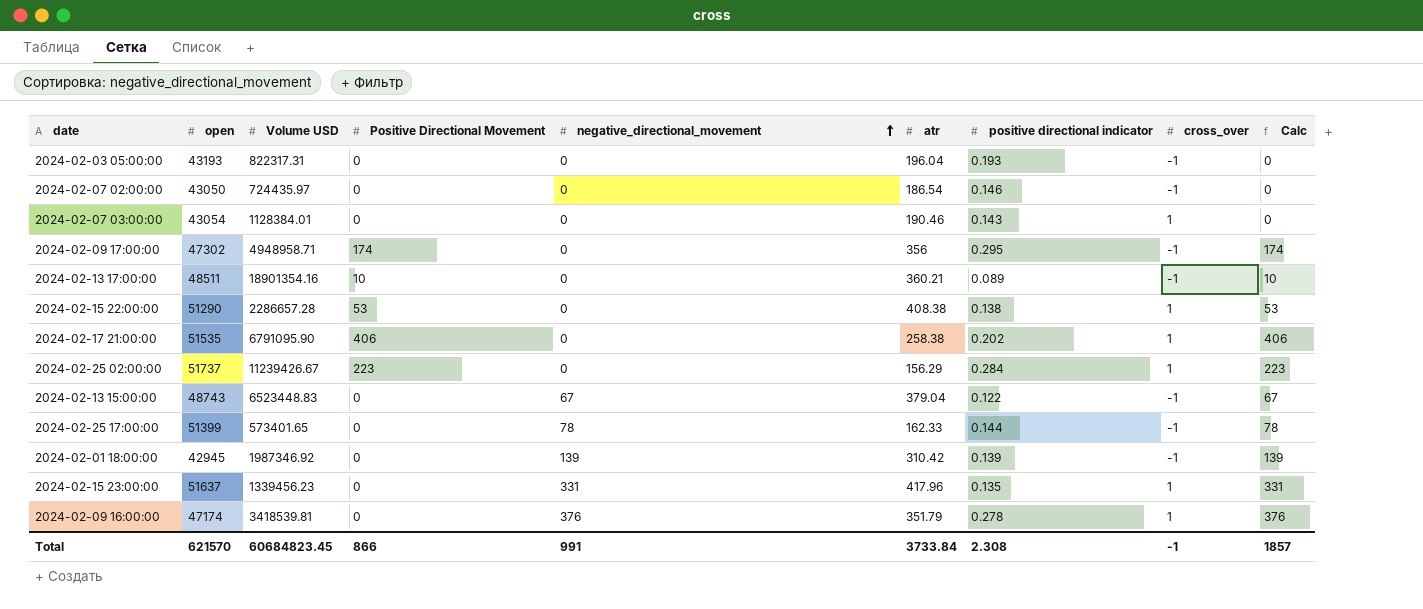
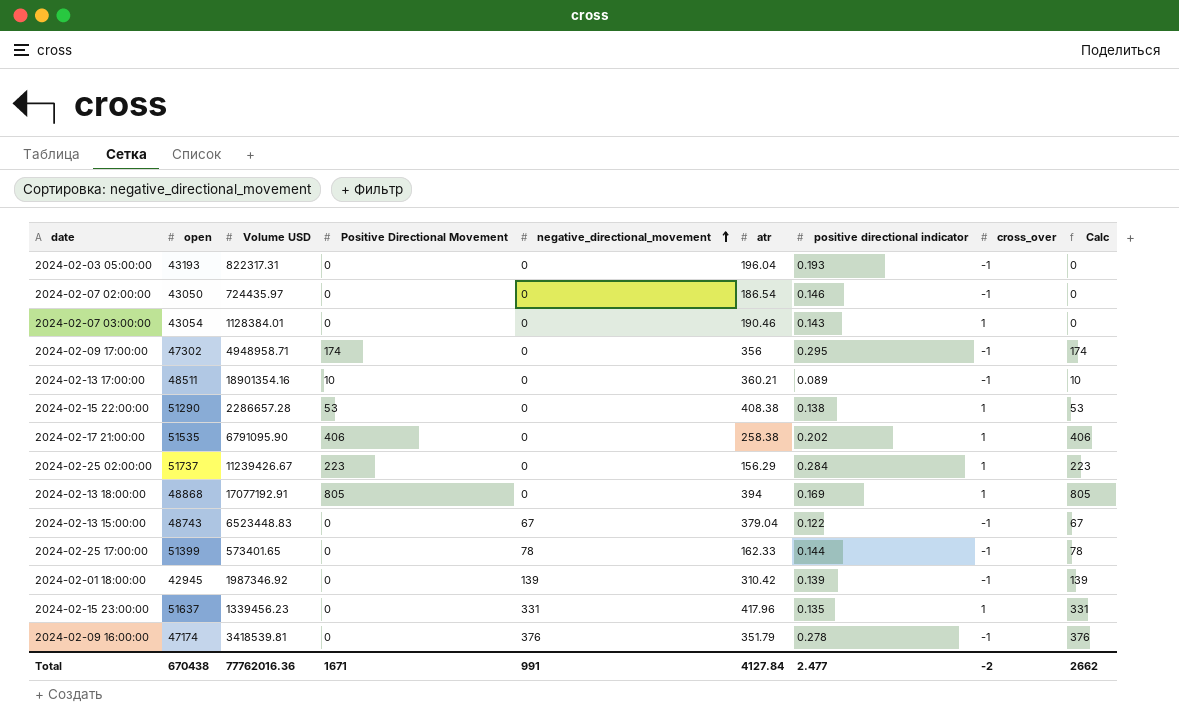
row 2024-02-13 18:00:00: none -> 48868 | 17077192.91 | 805 | 0 | 394 | 0.169 | 1 | 805
2024-02-09 16:00:00 | cross_over: 1 -> -1
Total | open: 621570 -> 670438
Total | Volume USD: 60684823.45 -> 77762016.36
Total | Positive Directional Movement: 866 -> 1671
Total | atr: 3733.84 -> 4127.84
Total | positive directional indicator: 2.308 -> 2.477
Total | cross_over: -1 -> -2
Total | Calc: 1857 -> 2662

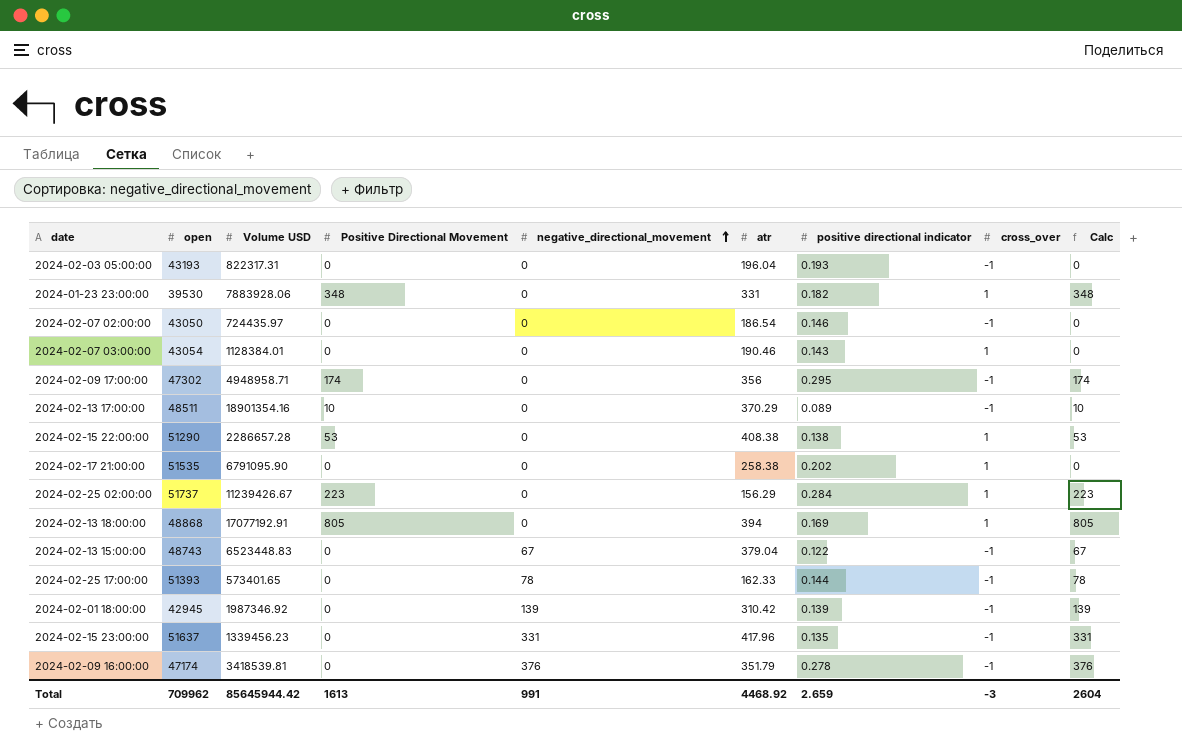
row 2024-01-23 23:00:00: none -> 39530 | 7883928.06 | 348 | 0 | 331 | 0.182 | 1 | 348
2024-02-13 17:00:00 | atr: 360.21 -> 370.29
2024-02-17 21:00:00 | Positive Directional Movement: 406 -> 0
2024-02-17 21:00:00 | Calc: 406 -> 0
2024-02-25 17:00:00 | open: 51399 -> 51393
2024-02-15 23:00:00 | cross_over: 1 -> -1
Total | open: 670438 -> 709962
Total | Volume USD: 77762016.36 -> 85645944.42
Total | Positive Directional Movement: 1671 -> 1613
Total | atr: 4127.84 -> 4468.92
Total | positive directional indicator: 2.477 -> 2.659
Total | cross_over: -2 -> -3
Total | Calc: 2662 -> 2604

